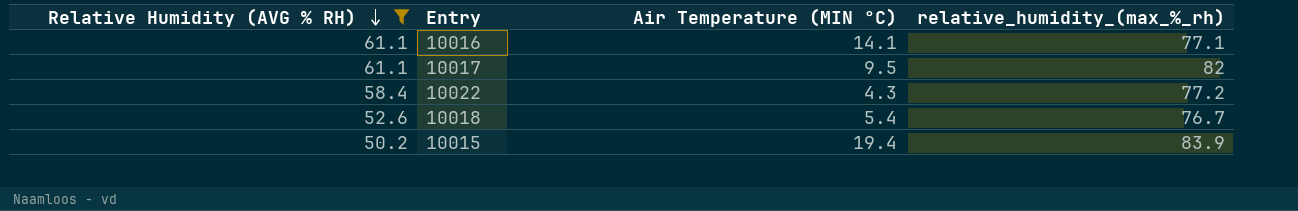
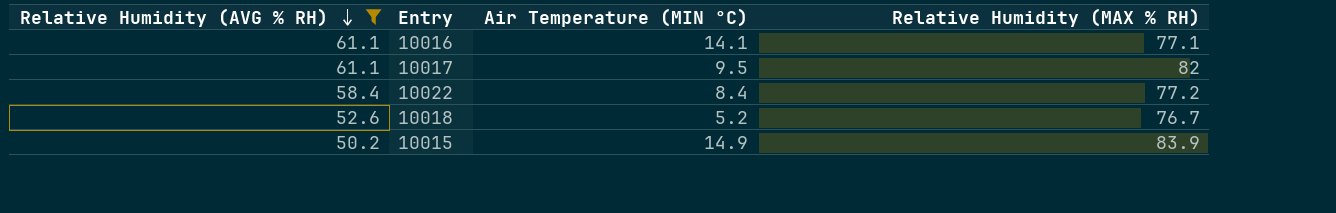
column name: relative_humidity_(max_%_rh) -> Relative Humidity (MAX % RH)
10022 | Air Temperature (MIN °C): 4.3 -> 8.4
10018 | Air Temperature (MIN °C): 5.4 -> 5.2
10015 | Air Temperature (MIN °C): 19.4 -> 14.9

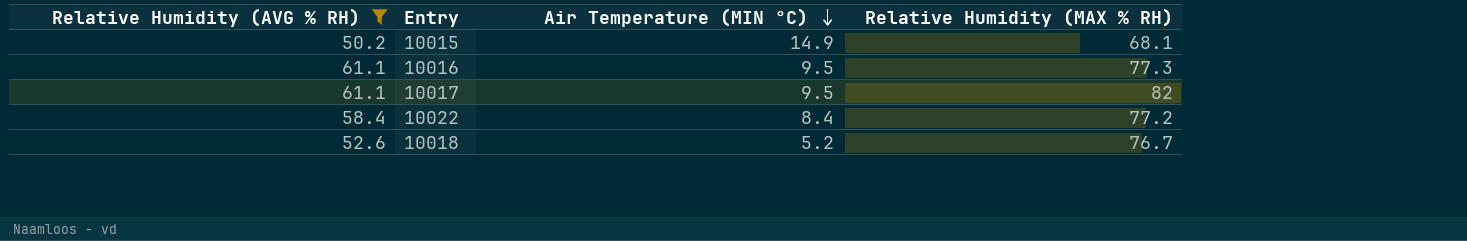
row order: Relative Humidity (AVG % RH) descending -> Air Temperature (MIN °C) descending
10015 | Relative Humidity (MAX % RH): 83.9 -> 68.1
10016 | Air Temperature (MIN °C): 14.1 -> 9.5
10016 | Relative Humidity (MAX % RH): 77.1 -> 77.3

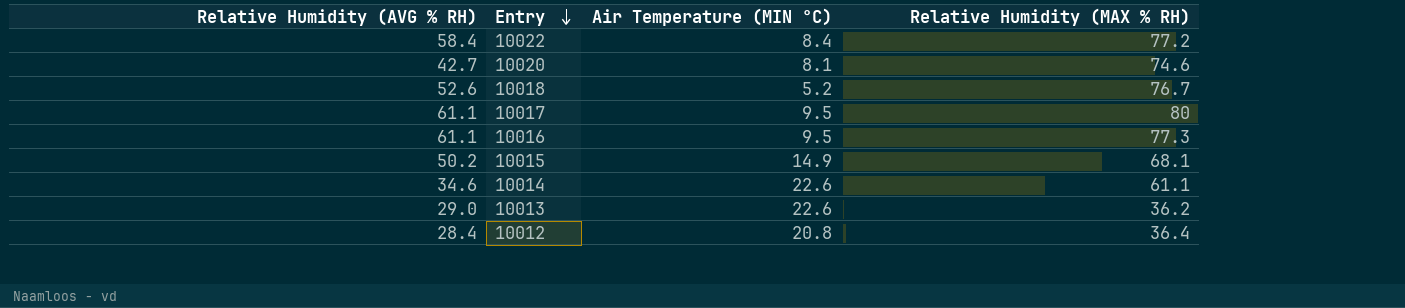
filter: Relative Humidity (AVG % RH) >= 50.2 -> none
row order: Air Temperature (MIN °C) descending -> Entry descending
10017 | Relative Humidity (MAX % RH): 82 -> 80

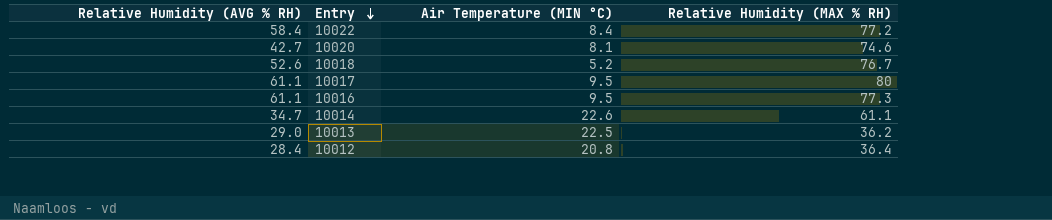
row 10015: 50.2 | 14.9 | 68.1 -> none
10014 | Relative Humidity (AVG % RH): 34.6 -> 34.7
10013 | Air Temperature (MIN °C): 22.6 -> 22.5

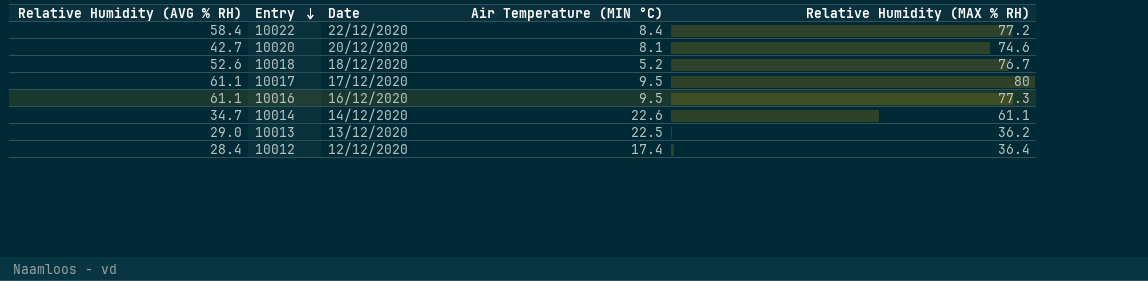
column Date | position: none -> 3
10012 | Air Temperature (MIN °C): 20.8 -> 17.4

